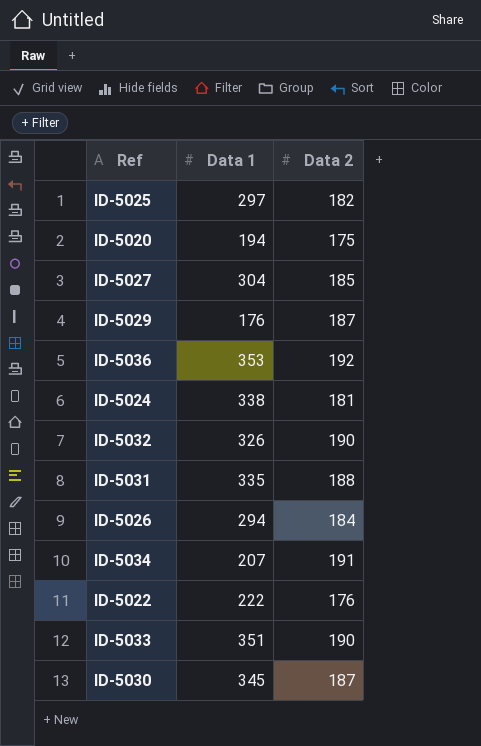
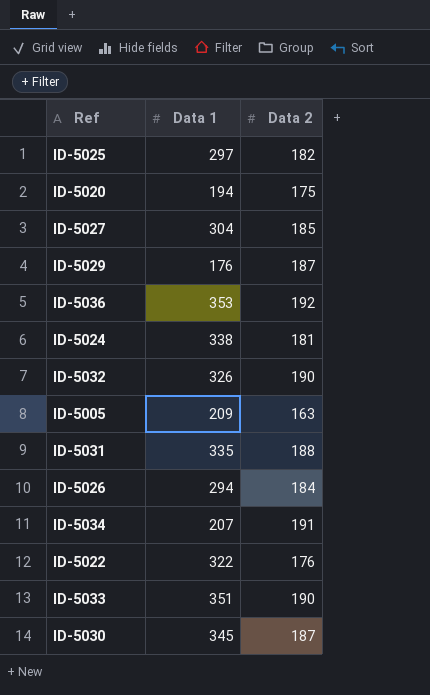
row ID-5005: none -> 209 | 163
ID-5022 | Data 1: 222 -> 322

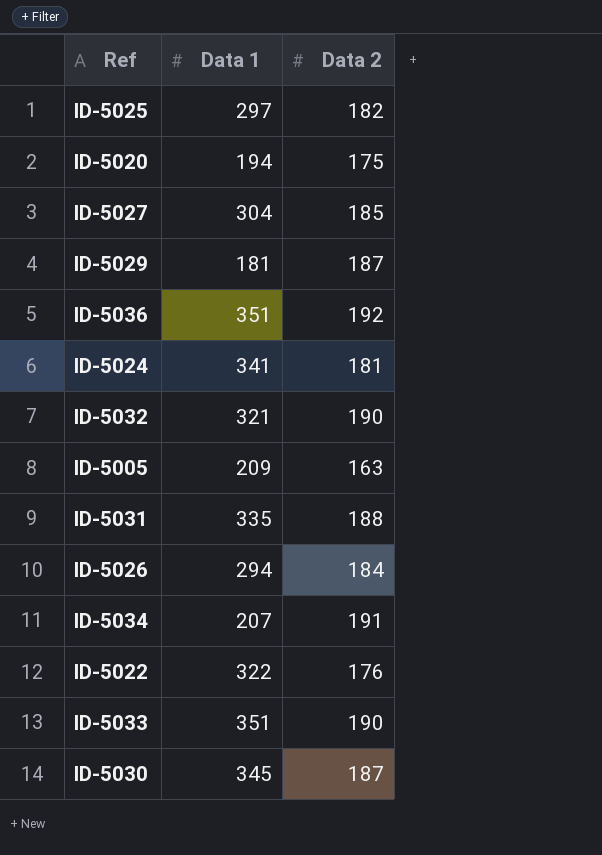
ID-5029 | Data 1: 176 -> 181
ID-5036 | Data 1: 353 -> 351
ID-5024 | Data 1: 338 -> 341
ID-5032 | Data 1: 326 -> 321

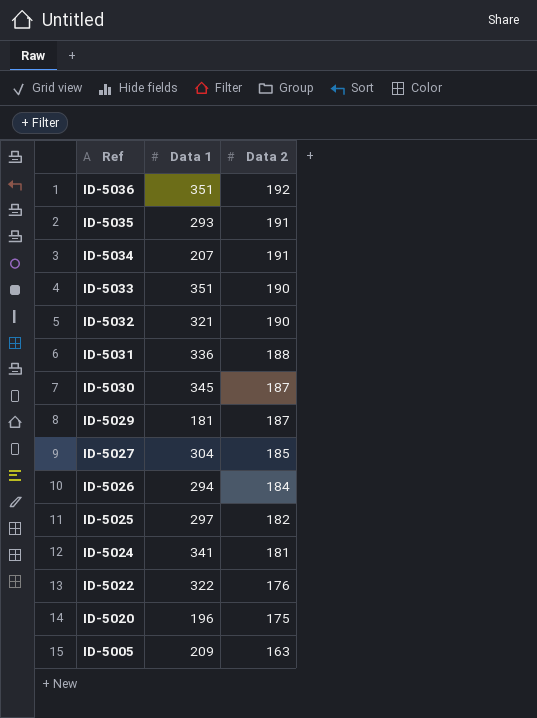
row order: none -> Ref descending
row ID-5035: none -> 293 | 191
ID-5031 | Data 1: 335 -> 336
ID-5020 | Data 1: 194 -> 196

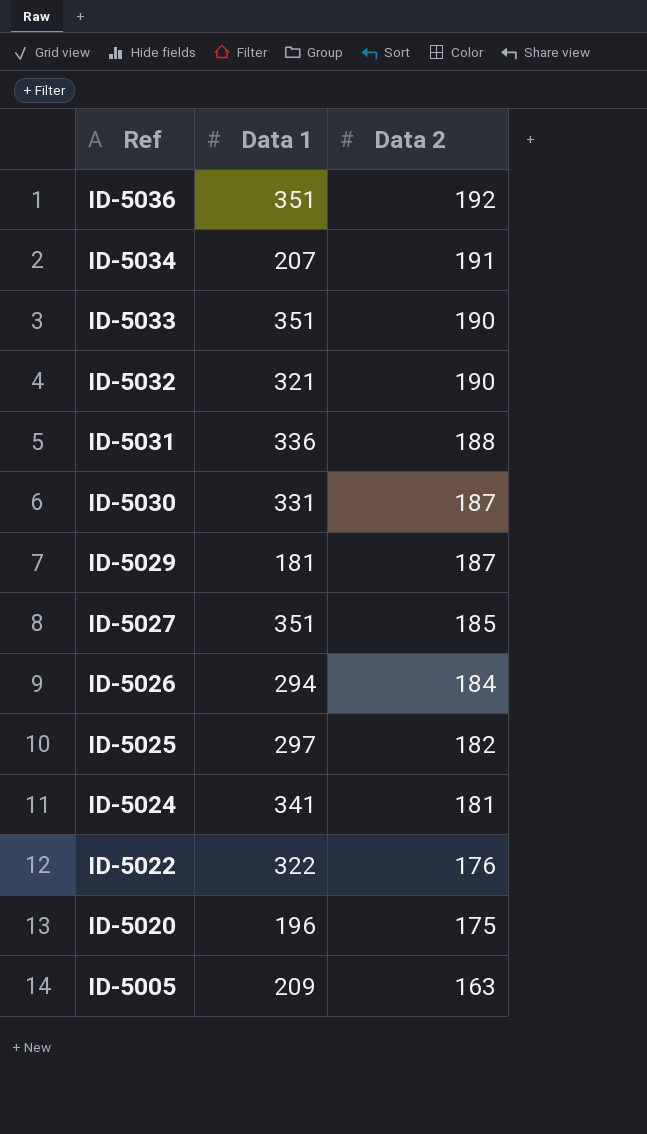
row ID-5035: 293 | 191 -> none
ID-5030 | Data 1: 345 -> 331
ID-5027 | Data 1: 304 -> 351

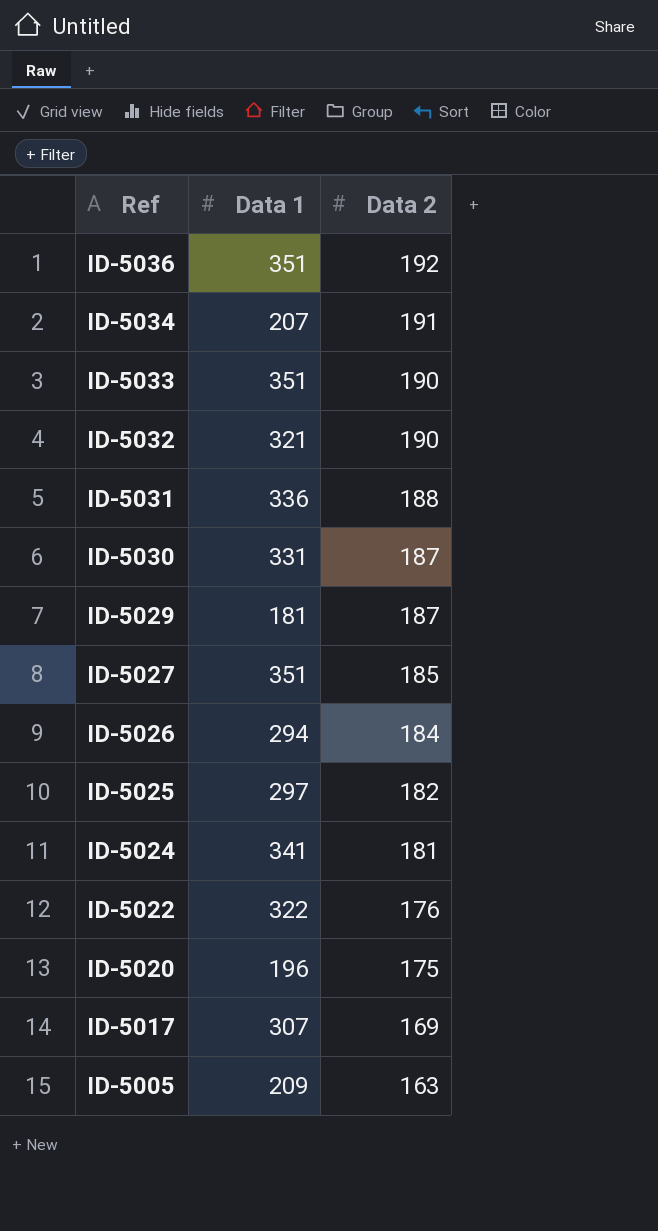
row ID-5017: none -> 307 | 169

